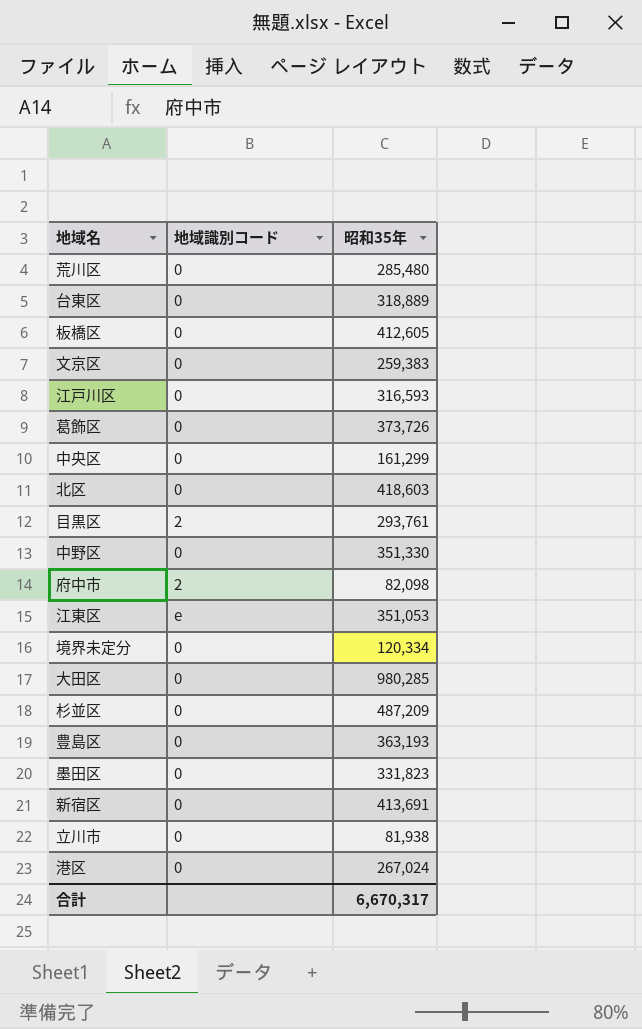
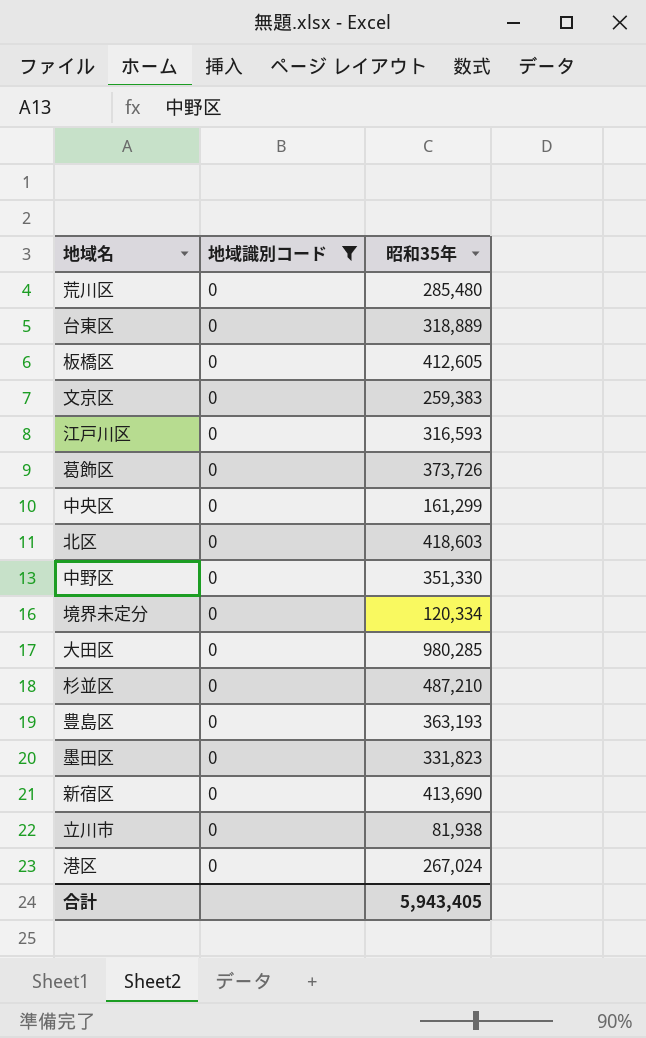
filter: none -> 地域識別コード = 0
杉並区 | 昭和35年: 487,209 -> 487,210
新宿区 | 昭和35年: 413,691 -> 413,690
合計 | 昭和35年: 6,670,317 -> 5,943,405

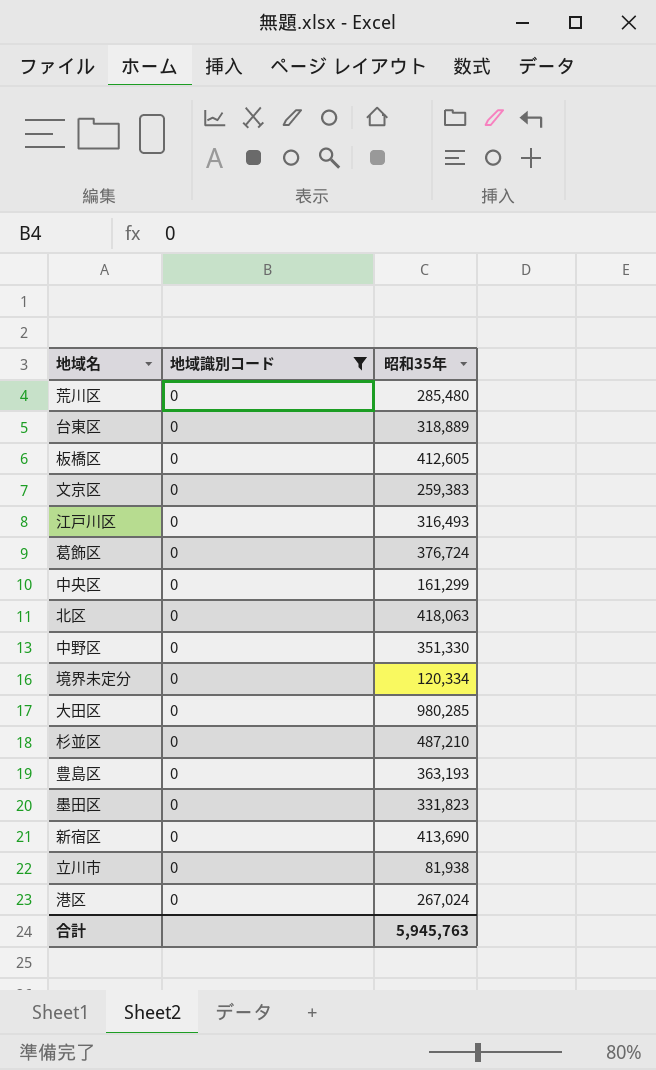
江戸川区 | 昭和35年: 316,593 -> 316,493
葛飾区 | 昭和35年: 373,726 -> 376,724
北区 | 昭和35年: 418,603 -> 418,063
合計 | 昭和35年: 5,943,405 -> 5,945,763

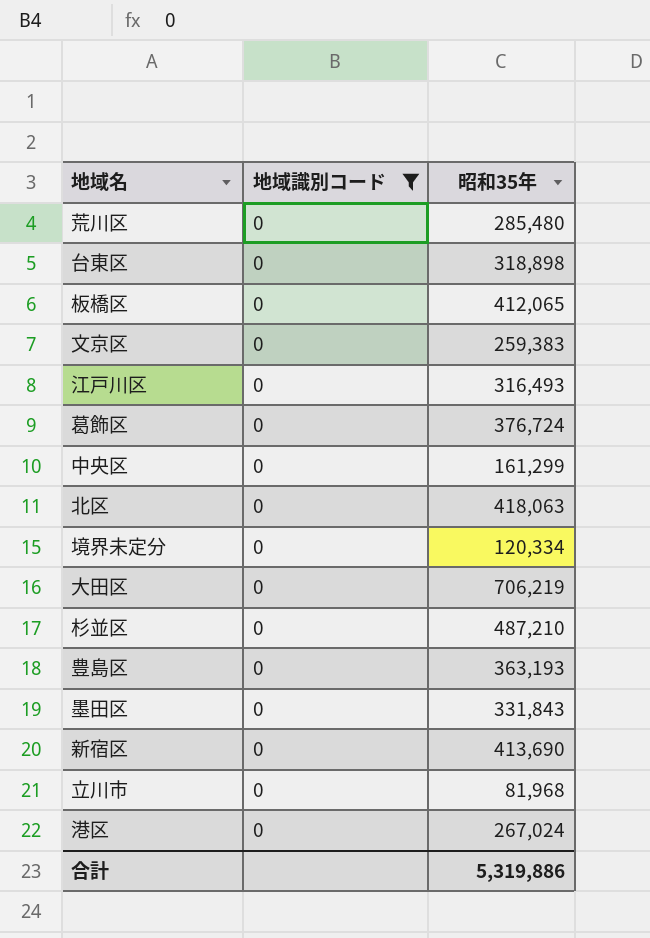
row 中野区: 0 | 351,330 -> none
台東区 | 昭和35年: 318,889 -> 318,898
板橋区 | 昭和35年: 412,605 -> 412,065
大田区 | 昭和35年: 980,285 -> 706,219
墨田区 | 昭和35年: 331,823 -> 331,843
立川市 | 昭和35年: 81,938 -> 81,968
合計 | 昭和35年: 5,945,763 -> 5,319,886

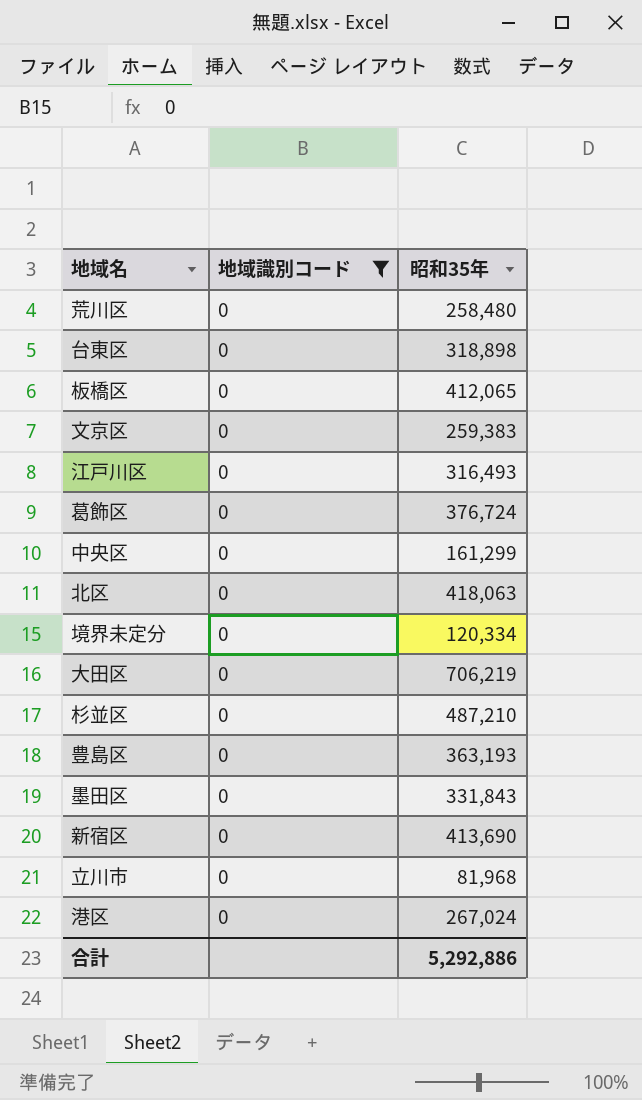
荒川区 | 昭和35年: 285,480 -> 258,480
合計 | 昭和35年: 5,319,886 -> 5,292,886

